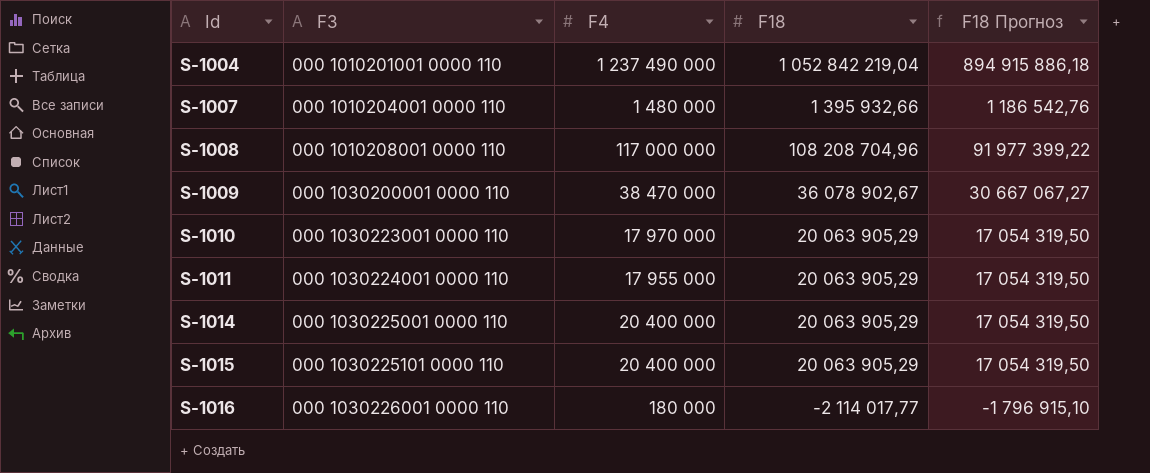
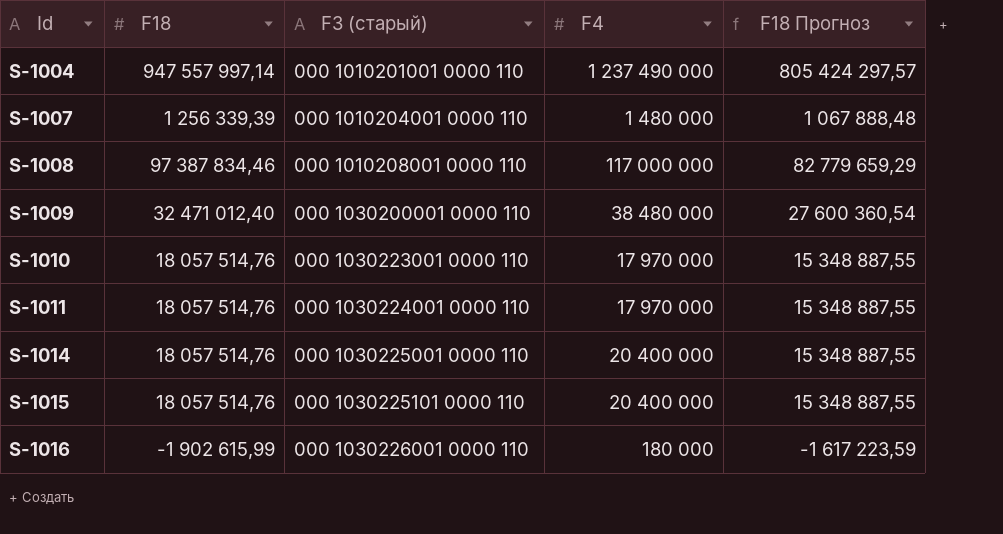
column F18 | position: 4 -> 2
column name: F3 -> F3 (старый)
S-1004 | F18: 1 052 842 219,04 -> 947 557 997,14
S-1004 | F18 Прогноз: 894 915 886,18 -> 805 424 297,57
S-1007 | F18: 1 395 932,66 -> 1 256 339,39
S-1007 | F18 Прогноз: 1 186 542,76 -> 1 067 888,48
S-1008 | F18: 108 208 704,96 -> 97 387 834,46
S-1008 | F18 Прогноз: 91 977 399,22 -> 82 779 659,29
S-1009 | F18: 36 078 902,67 -> 32 471 012,40
S-1009 | F4: 38 470 000 -> 38 480 000
S-1009 | F18 Прогноз: 30 667 067,27 -> 27 600 360,54
S-1010 | F18: 20 063 905,29 -> 18 057 514,76
S-1010 | F18 Прогноз: 17 054 319,50 -> 15 348 887,55
S-1011 | F18: 20 063 905,29 -> 18 057 514,76
S-1011 | F4: 17 955 000 -> 17 970 000
S-1011 | F18 Прогноз: 17 054 319,50 -> 15 348 887,55
S-1014 | F18: 20 063 905,29 -> 18 057 514,76
S-1014 | F18 Прогноз: 17 054 319,50 -> 15 348 887,55
S-1015 | F18: 20 063 905,29 -> 18 057 514,76
S-1015 | F18 Прогноз: 17 054 319,50 -> 15 348 887,55
S-1016 | F18: -2 114 017,77 -> -1 902 615,99
S-1016 | F18 Прогноз: -1 796 915,10 -> -1 617 223,59

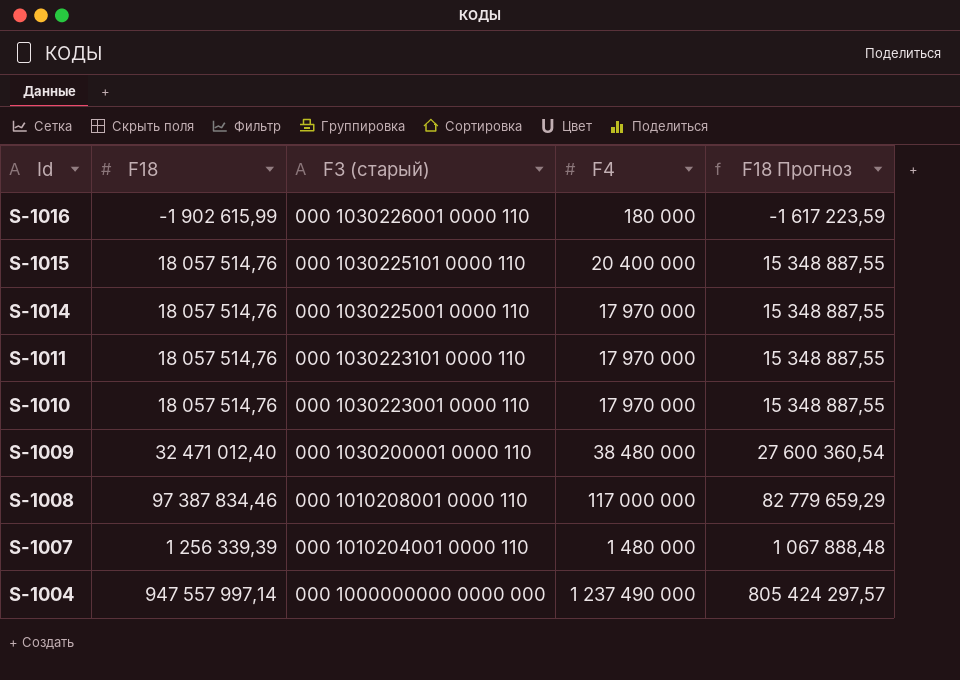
row order: Id ascending -> Id descending
S-1014 | F4: 20 400 000 -> 17 970 000
S-1011 | F3 (старый): 000 1030224001 0000 110 -> 000 1030223101 0000 110
S-1004 | F3 (старый): 000 1010201001 0000 110 -> 000 1000000000 0000 000

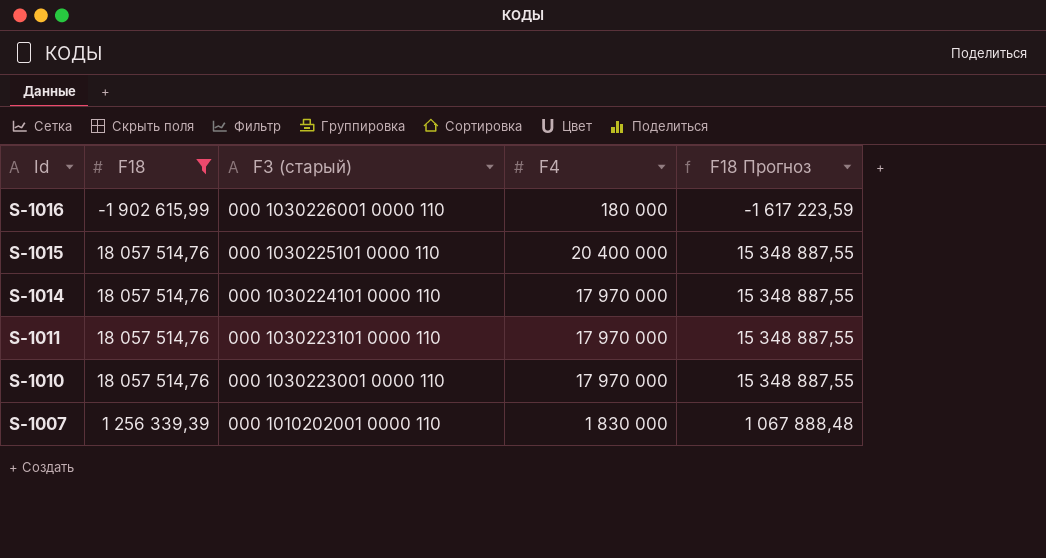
filter: none -> F18 <= 18 057 514,76
S-1014 | F3 (старый): 000 1030225001 0000 110 -> 000 1030224101 0000 110
S-1007 | F3 (старый): 000 1010204001 0000 110 -> 000 1010202001 0000 110
S-1007 | F4: 1 480 000 -> 1 830 000

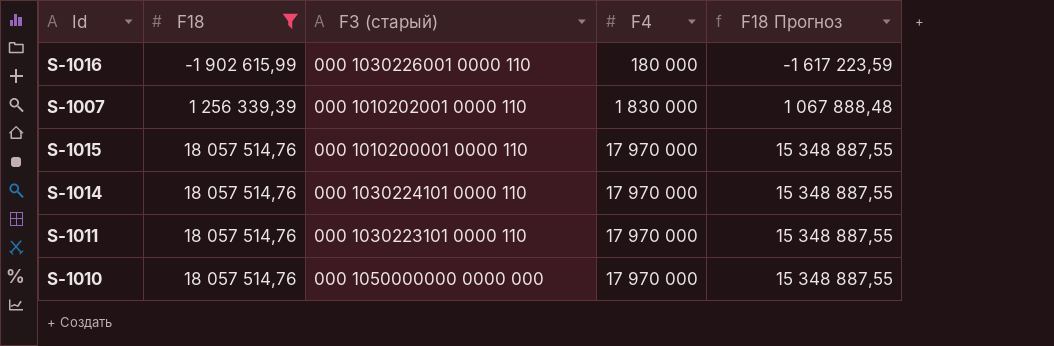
row order: Id descending -> F18 ascending
S-1015 | F3 (старый): 000 1030225101 0000 110 -> 000 1010200001 0000 110
S-1015 | F4: 20 400 000 -> 17 970 000
S-1010 | F3 (старый): 000 1030223001 0000 110 -> 000 1050000000 0000 000

